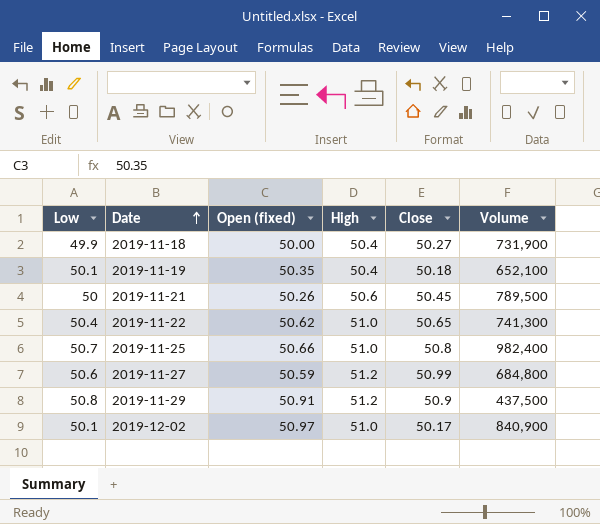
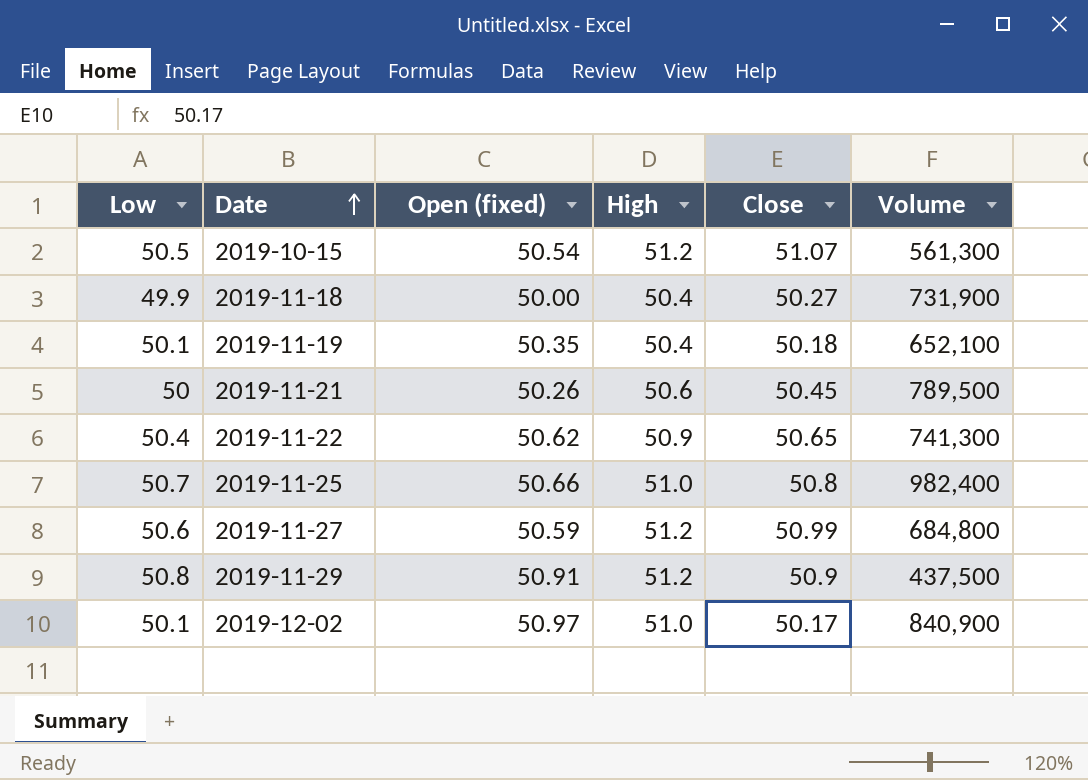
row 2019-10-15: none -> 50.5 | 50.54 | 51.2 | 51.07 | 561,300
2019-11-22 | High: 51.0 -> 50.9

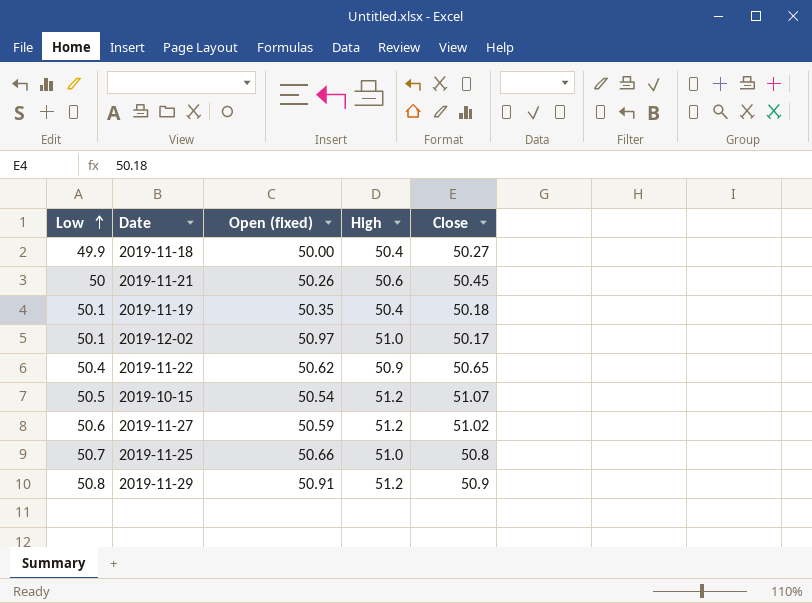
row order: Date ascending -> Low ascending
column Volume | position: 6 -> none
2019-11-27 | Close: 50.99 -> 51.02

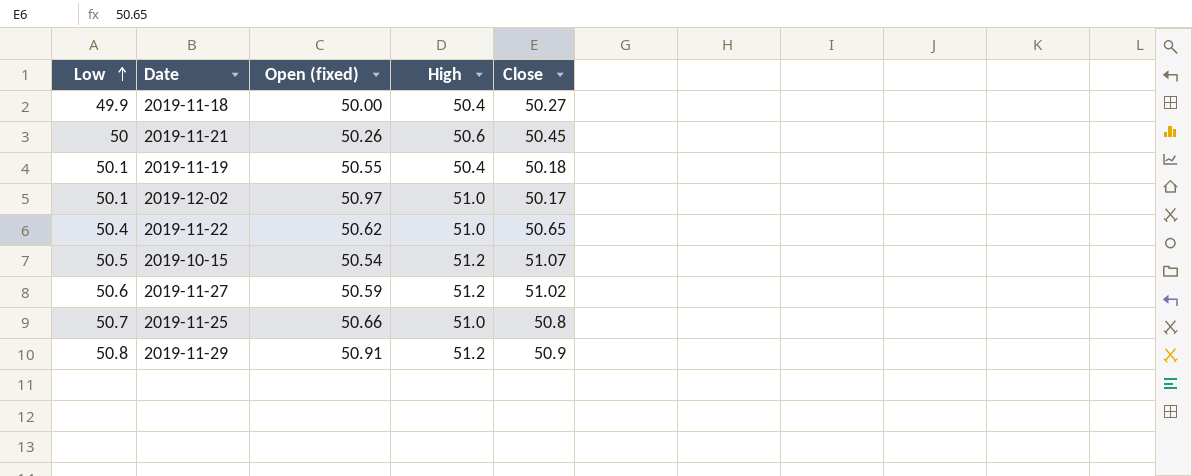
2019-11-19 | Open (fixed): 50.35 -> 50.55
2019-11-22 | High: 50.9 -> 51.0

